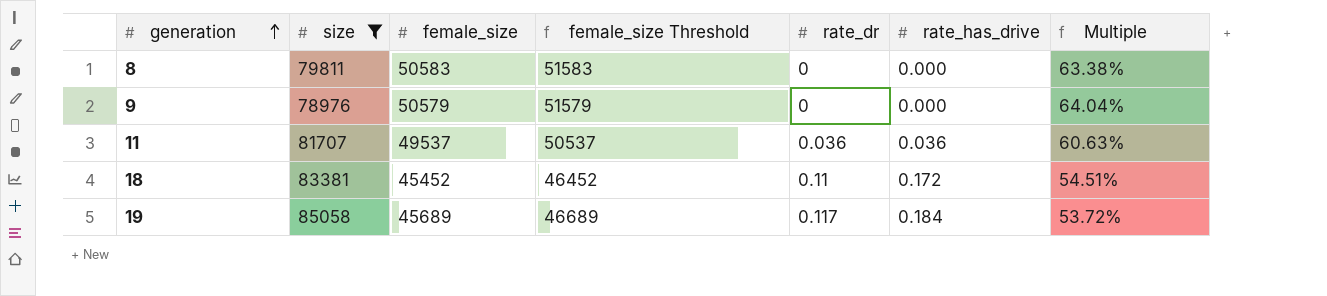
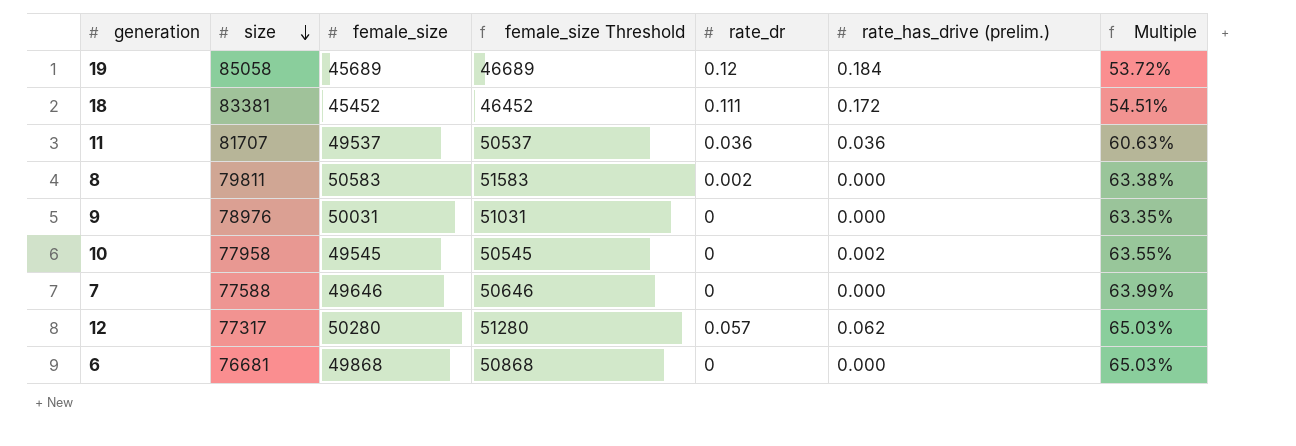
filter: size >= 78976 -> none
row order: generation ascending -> size descending
column name: rate_has_drive -> rate_has_drive (prelim.)
19 | rate_dr: 0.117 -> 0.12
18 | rate_dr: 0.11 -> 0.111
8 | rate_dr: 0 -> 0.002
9 | female_size: 50579 -> 50031
9 | female_size Threshold: 51579 -> 51031
9 | Multiple: 64.04% -> 63.35%

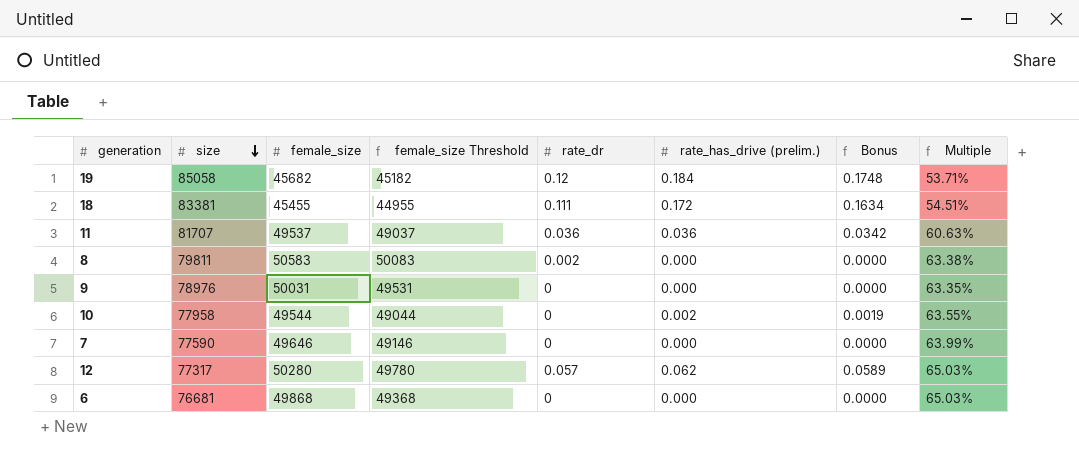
column female_size Threshold | formula: [female_size] + 1000 -> [female_size] - 500
column Bonus | formula: none -> [rate_has_drive (prelim.)] * 0.95
19 | female_size: 45689 -> 45682
19 | Multiple: 53.72% -> 53.71%
18 | female_size: 45452 -> 45455
10 | female_size: 49545 -> 49544
7 | size: 77588 -> 77590

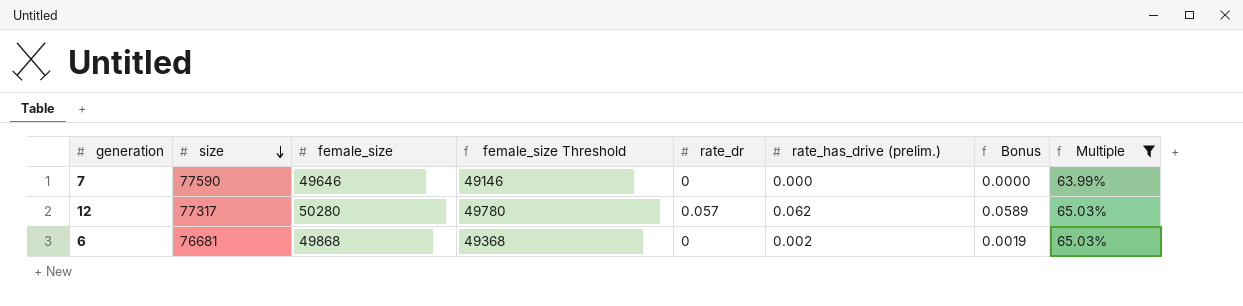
filter: none -> Multiple >= 63.99%
6 | rate_has_drive (prelim.): 0.000 -> 0.002
6 | Bonus: 0.0000 -> 0.0019

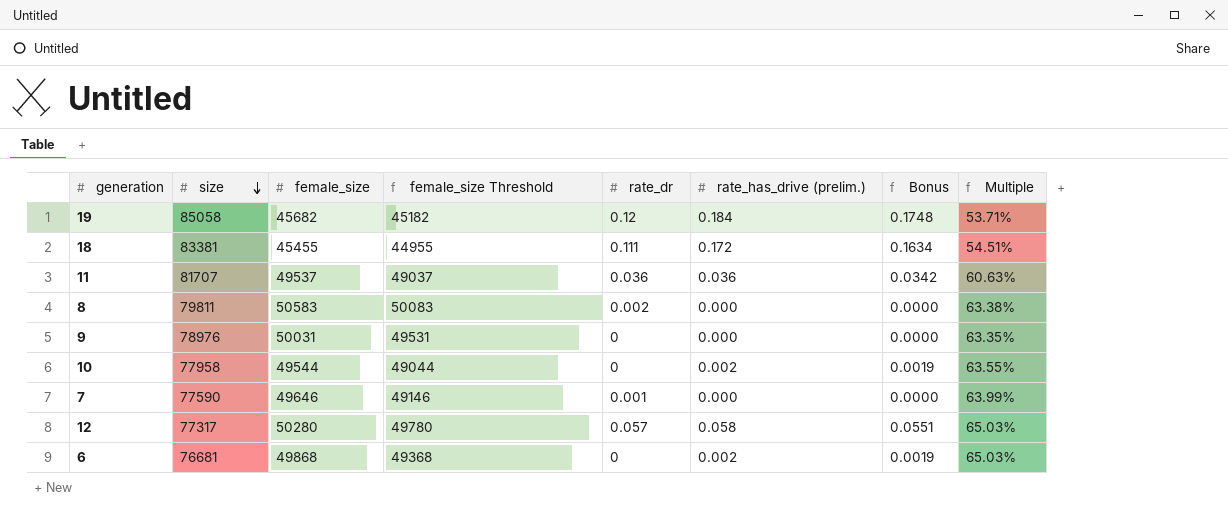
filter: Multiple >= 63.99% -> none
7 | rate_dr: 0 -> 0.001
12 | rate_has_drive (prelim.): 0.062 -> 0.058
12 | Bonus: 0.0589 -> 0.0551

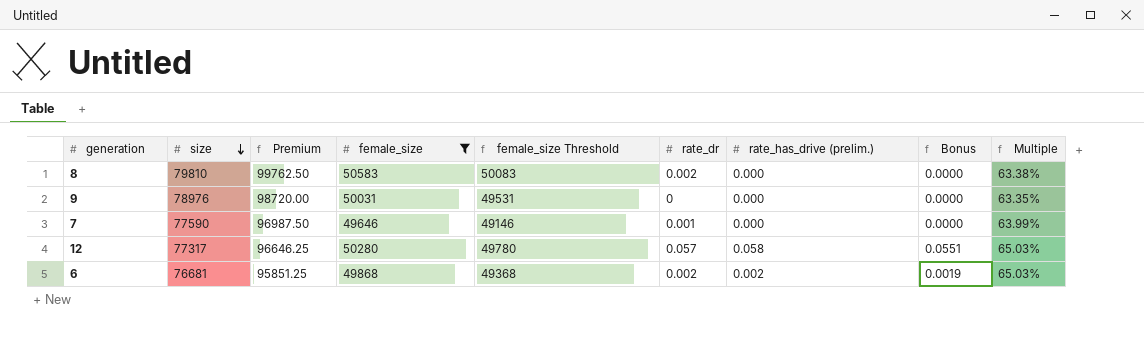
filter: none -> female_size >= 49646
column Premium | formula: none -> [size] * 1.25
8 | size: 79811 -> 79810
6 | rate_dr: 0 -> 0.002

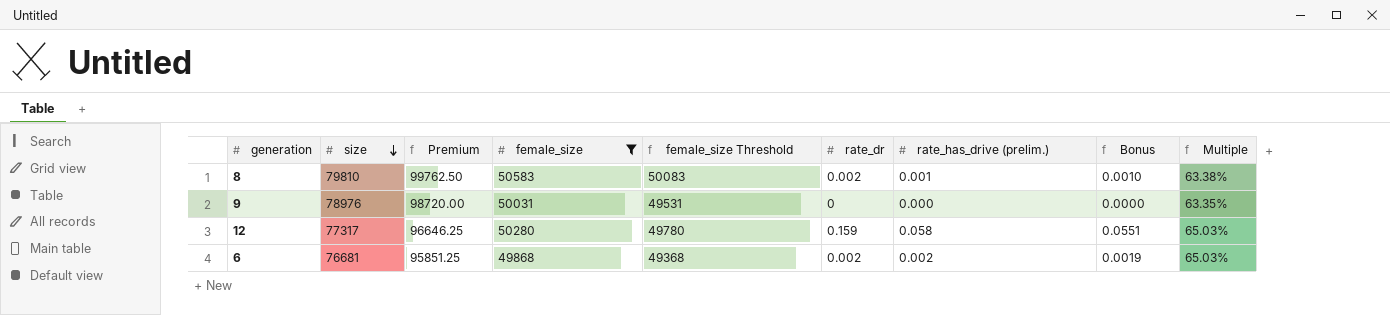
row 7: 77590 | 96987.50 | 49646 | 49146 | 0.001 | 0.000 | 0.0000 | 63.99% -> none
8 | rate_has_drive (prelim.): 0.000 -> 0.001
8 | Bonus: 0.0000 -> 0.0010
12 | rate_dr: 0.057 -> 0.159

